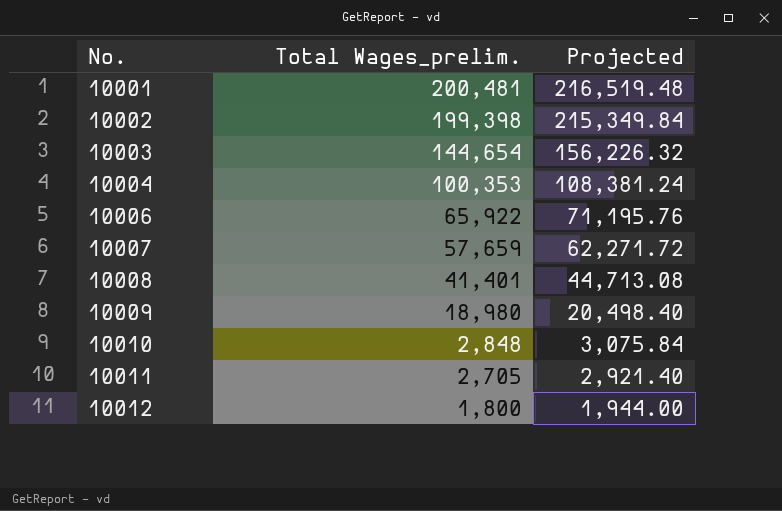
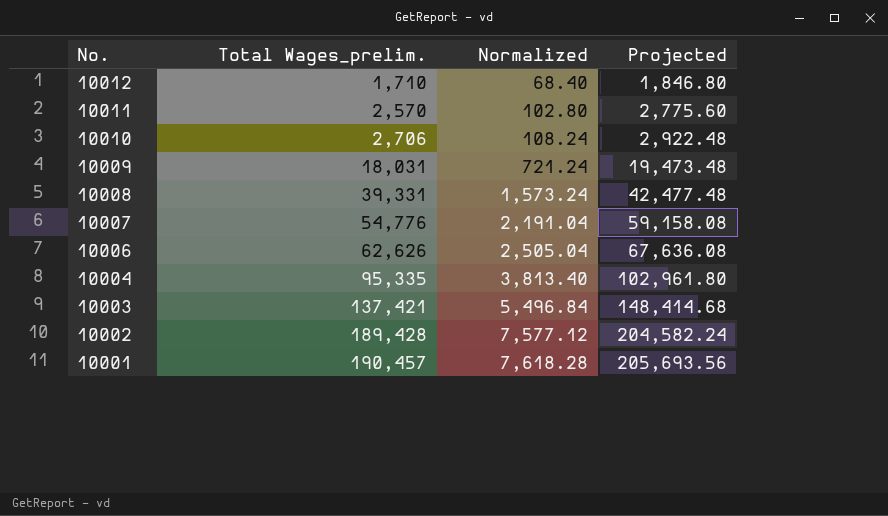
row order: No. ascending -> No. descending
column Normalized | formula: none -> [Total Wages_prelim.] * 0.04
10012 | Total Wages_prelim.: 1,800 -> 1,710
10012 | Projected: 1,944.00 -> 1,846.80
10011 | Total Wages_prelim.: 2,705 -> 2,570
10011 | Projected: 2,921.40 -> 2,775.60
10010 | Total Wages_prelim.: 2,848 -> 2,706
10010 | Projected: 3,075.84 -> 2,922.48
10009 | Total Wages_prelim.: 18,980 -> 18,031
10009 | Projected: 20,498.40 -> 19,473.48
10008 | Total Wages_prelim.: 41,401 -> 39,331
10008 | Projected: 44,713.08 -> 42,477.48
10007 | Total Wages_prelim.: 57,659 -> 54,776
10007 | Projected: 62,271.72 -> 59,158.08
10006 | Total Wages_prelim.: 65,922 -> 62,626
10006 | Projected: 71,195.76 -> 67,636.08
10004 | Total Wages_prelim.: 100,353 -> 95,335
10004 | Projected: 108,381.24 -> 102,961.80
10003 | Total Wages_prelim.: 144,654 -> 137,421
10003 | Projected: 156,226.32 -> 148,414.68
10002 | Total Wages_prelim.: 199,398 -> 189,428
10002 | Projected: 215,349.84 -> 204,582.24
10001 | Total Wages_prelim.: 200,481 -> 190,457
10001 | Projected: 216,519.48 -> 205,693.56

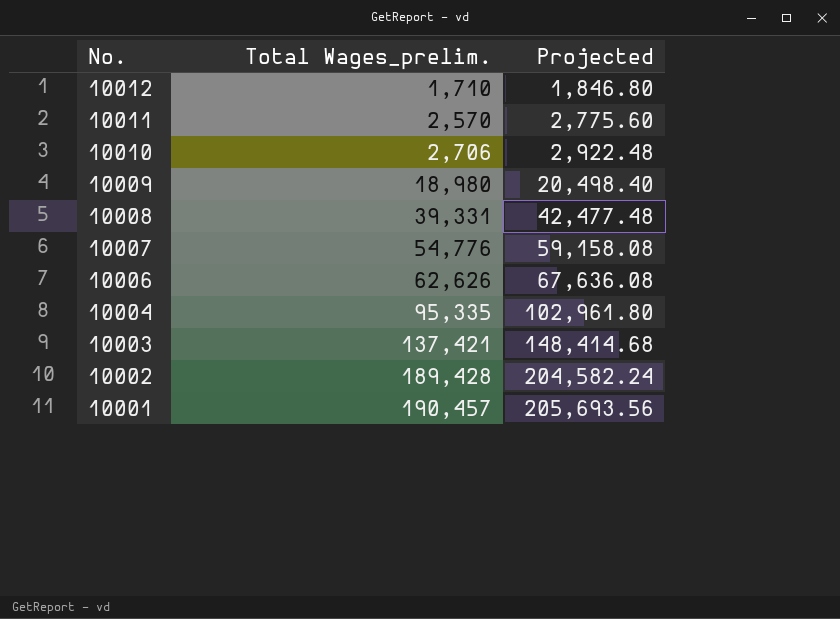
column Normalized | formula: [Total Wages_prelim.] * 0.04 -> none
10009 | Total Wages_prelim.: 18,031 -> 18,980
10009 | Projected: 19,473.48 -> 20,498.40

